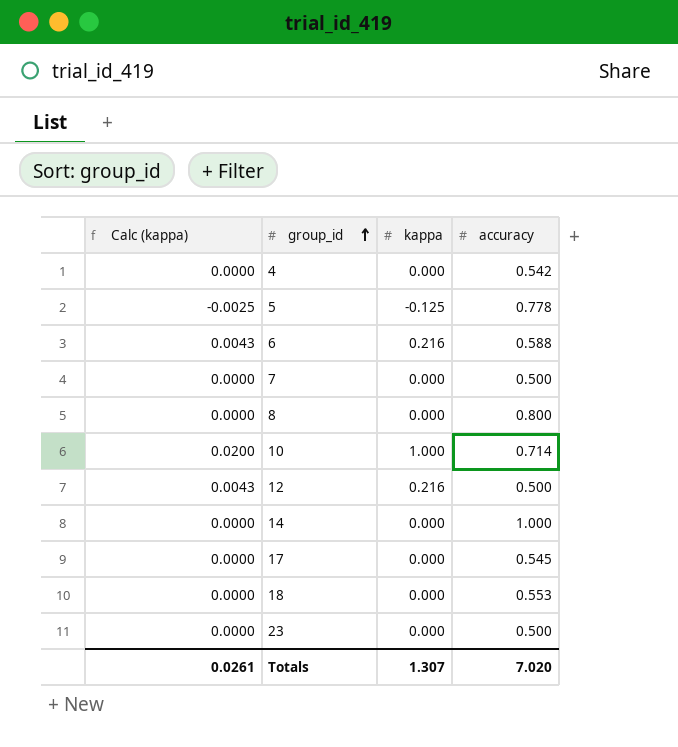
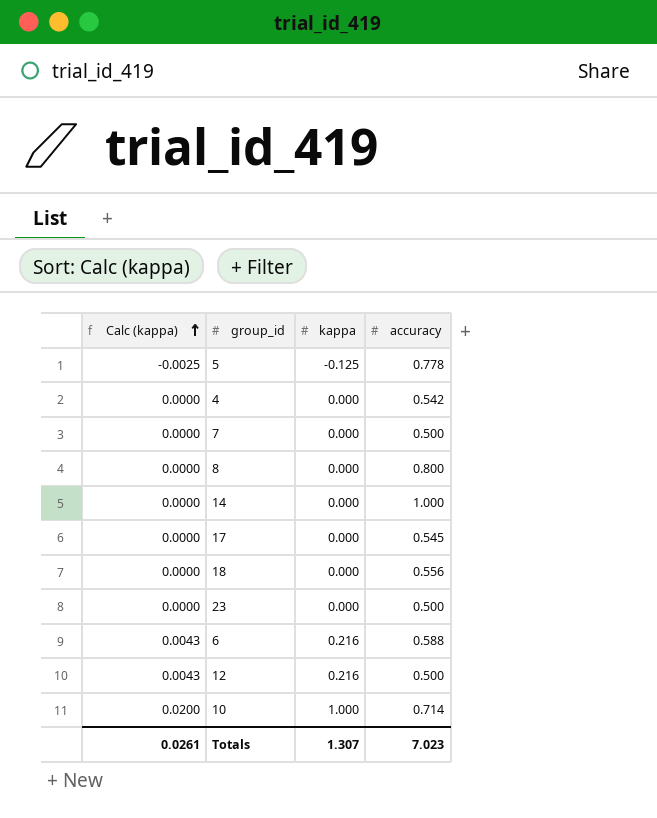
row order: group_id ascending -> Calc (kappa) ascending
18 | accuracy: 0.553 -> 0.556
Totals | accuracy: 7.020 -> 7.023

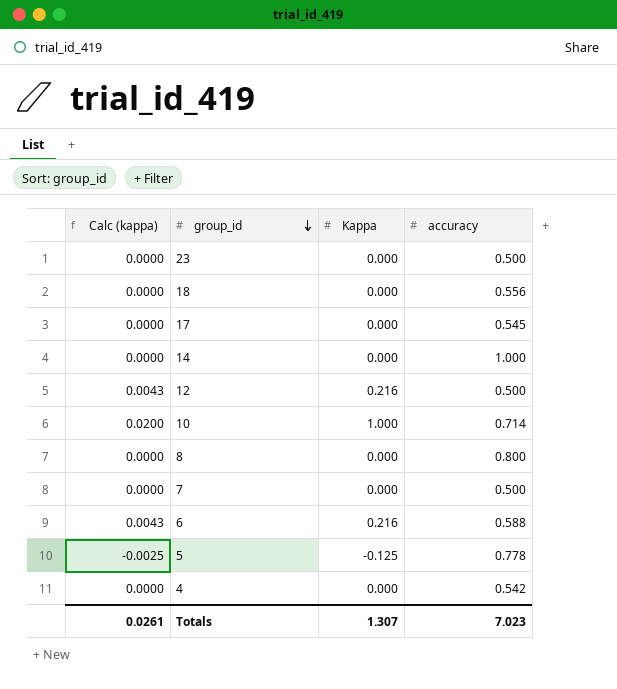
row order: Calc (kappa) ascending -> group_id descending
column name: kappa -> Kappa

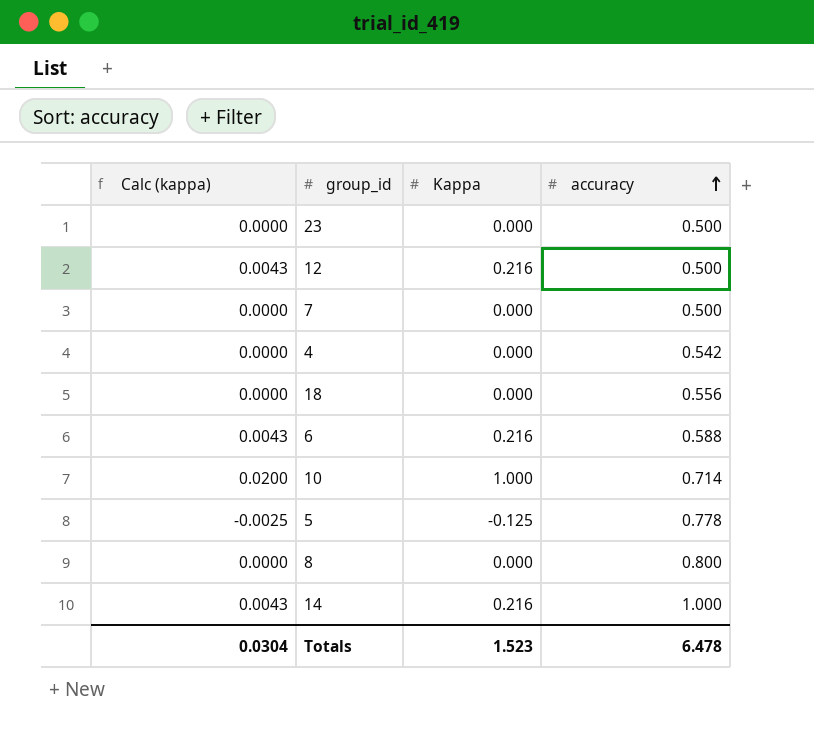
row order: group_id descending -> accuracy ascending
row 17: 0.0000 | 0.000 | 0.545 -> none
14 | Calc (kappa): 0.0000 -> 0.0043
14 | Kappa: 0.000 -> 0.216
Totals | Calc (kappa): 0.0261 -> 0.0304
Totals | Kappa: 1.307 -> 1.523
Totals | accuracy: 7.023 -> 6.478

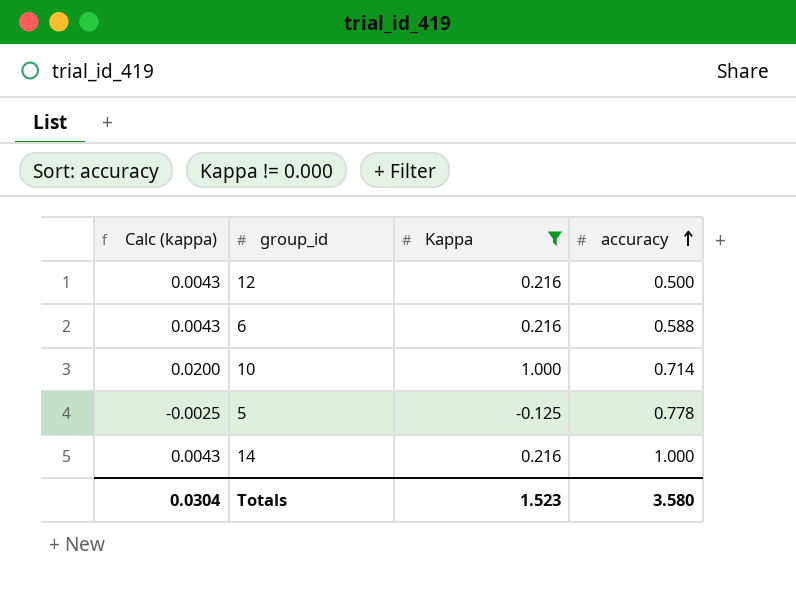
filter: none -> Kappa != 0.000
Totals | accuracy: 6.478 -> 3.580

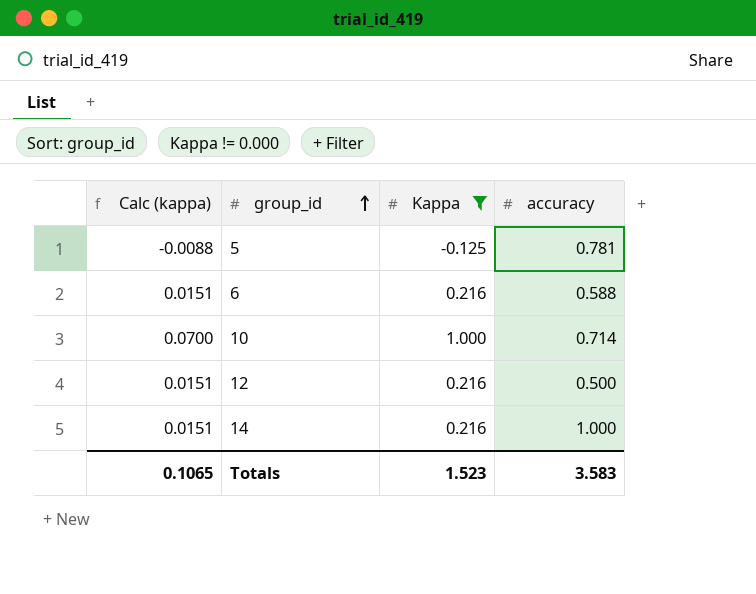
row order: accuracy ascending -> group_id ascending
column Calc (kappa) | formula: [Kappa] * 0.02 -> [Kappa] * 0.07
5 | accuracy: 0.778 -> 0.781
Totals | Calc (kappa): 0.0304 -> 0.1065
Totals | accuracy: 3.580 -> 3.583

